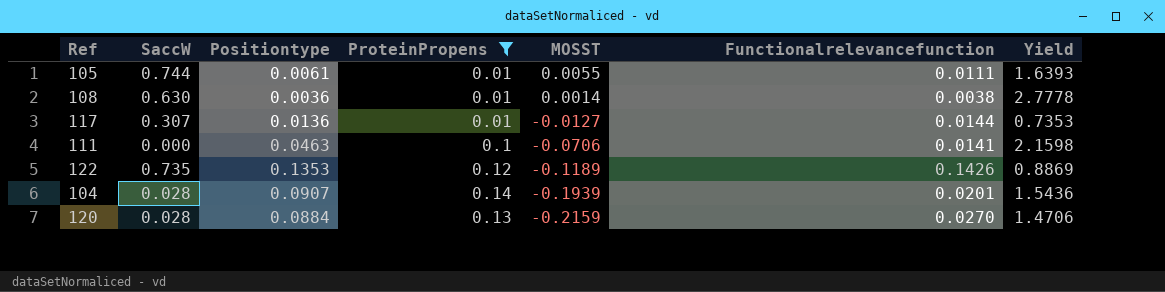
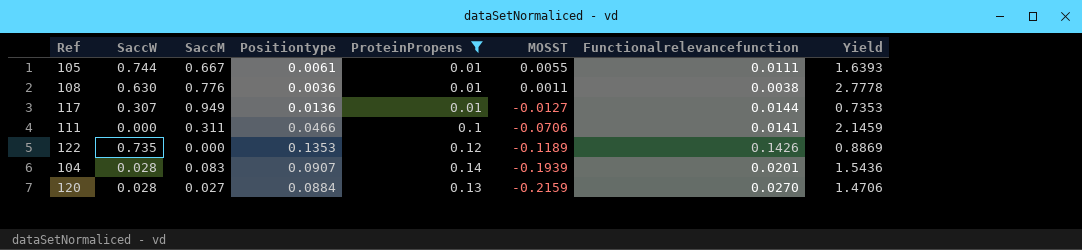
column SaccM | position: none -> 3
108 | MOSST: 0.0014 -> 0.0011
111 | Positiontype: 0.0463 -> 0.0466
111 | Yield: 2.1598 -> 2.1459

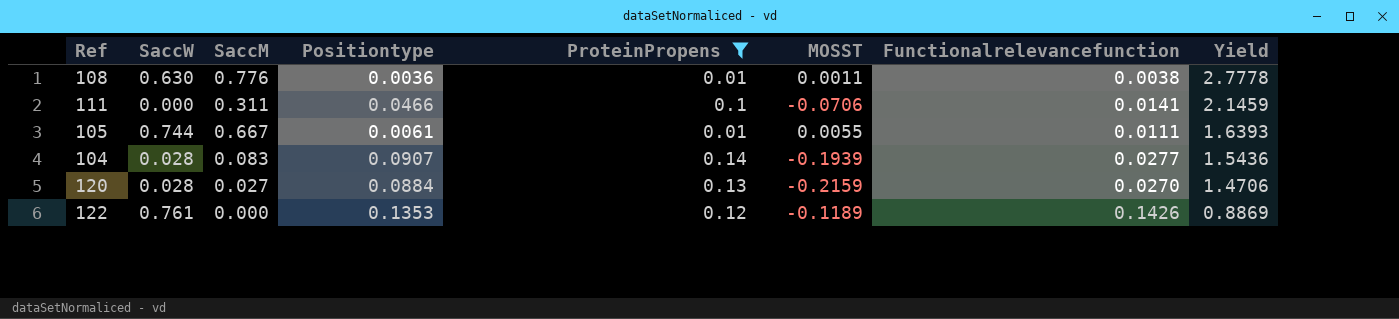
row order: MOSST descending -> Yield descending
row 117: 0.307 | 0.949 | 0.0136 | 0.01 | -0.0127 | 0.0144 | 0.7353 -> none
104 | Functionalrelevancefunction: 0.0201 -> 0.0277
122 | SaccW: 0.735 -> 0.761

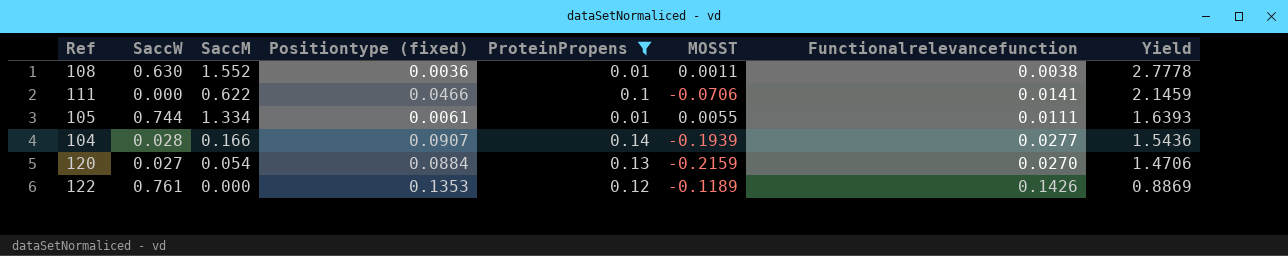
column name: Positiontype -> Positiontype (fixed)
108 | SaccM: 0.776 -> 1.552
111 | SaccM: 0.311 -> 0.622
105 | SaccM: 0.667 -> 1.334
104 | SaccM: 0.083 -> 0.166
120 | SaccW: 0.028 -> 0.027
120 | SaccM: 0.027 -> 0.054

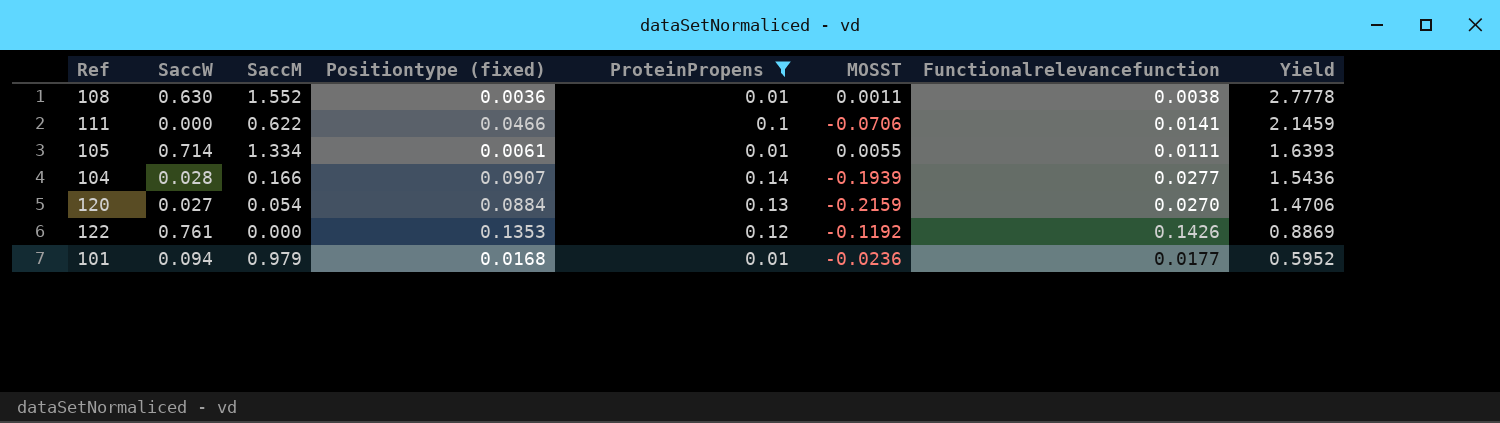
105 | SaccW: 0.744 -> 0.714
122 | MOSST: -0.1189 -> -0.1192
row 101: none -> 0.094 | 0.979 | 0.0168 | 0.01 | -0.0236 | 0.0177 | 0.5952

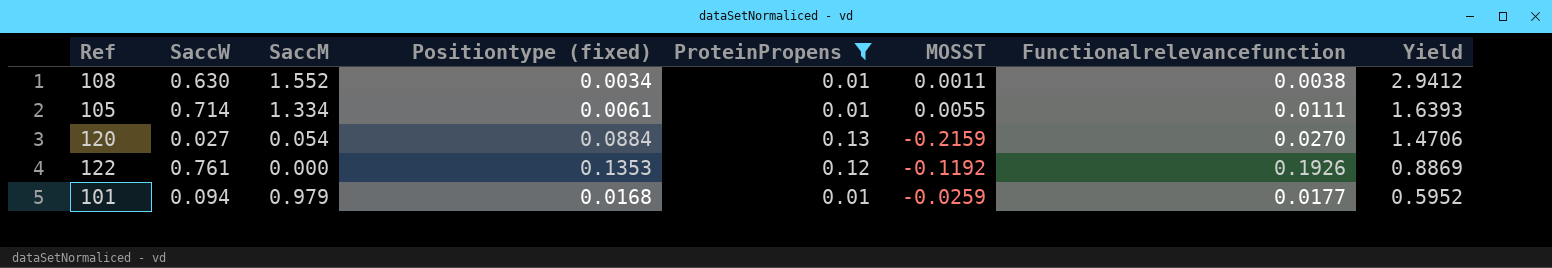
row 111: 0.000 | 0.622 | 0.0466 | 0.1 | -0.0706 | 0.0141 | 2.1459 -> none
row 104: 0.028 | 0.166 | 0.0907 | 0.14 | -0.1939 | 0.0277 | 1.5436 -> none
108 | Positiontype (fixed): 0.0036 -> 0.0034
108 | Yield: 2.7778 -> 2.9412
122 | Functionalrelevancefunction: 0.1426 -> 0.1926
101 | MOSST: -0.0236 -> -0.0259

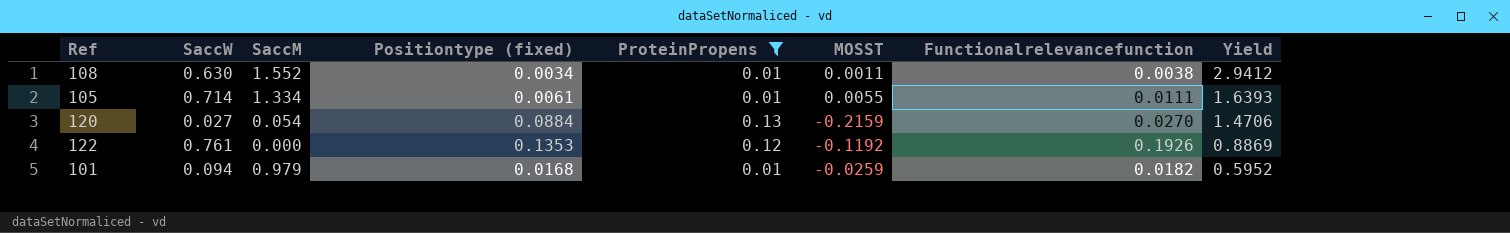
101 | Functionalrelevancefunction: 0.0177 -> 0.0182

